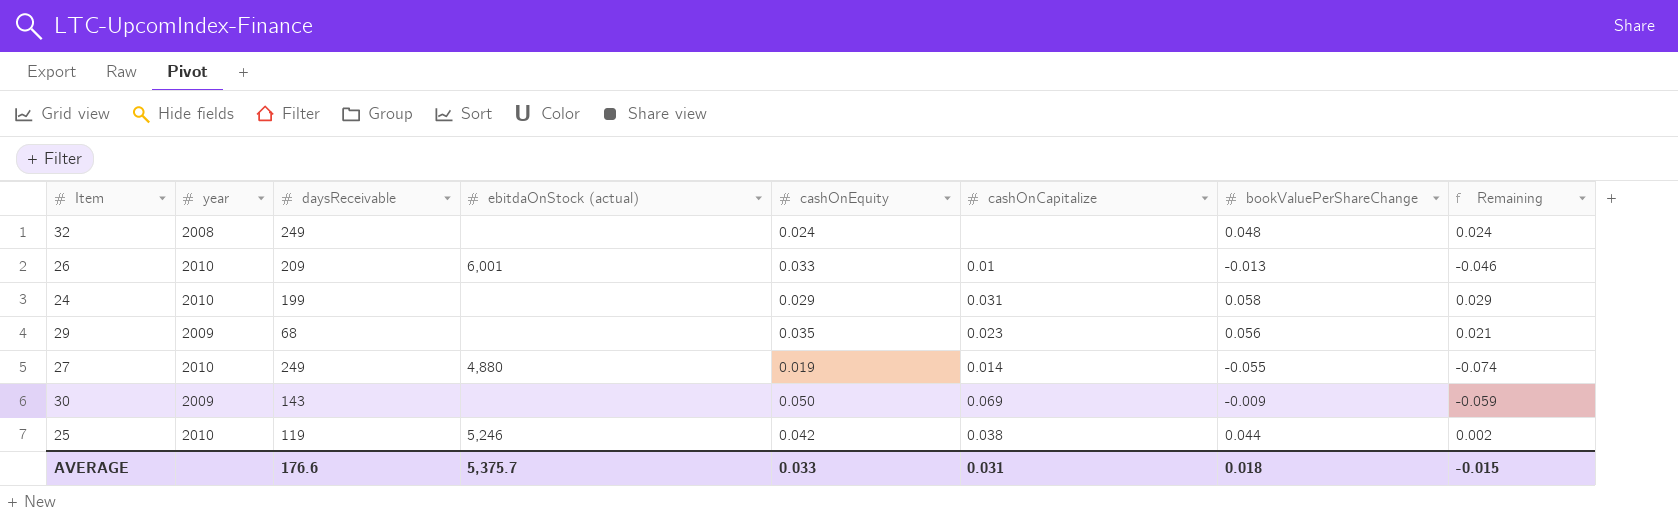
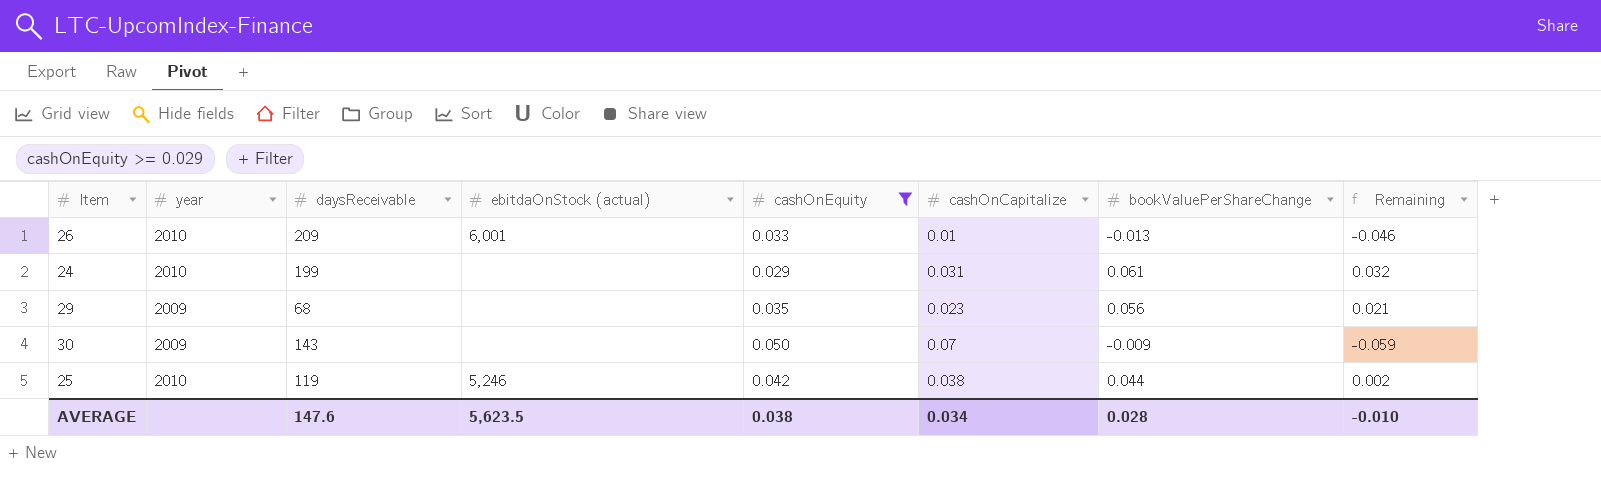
filter: none -> cashOnEquity >= 0.029
24 | bookValuePerShareChange: 0.058 -> 0.061
24 | Remaining: 0.029 -> 0.032
30 | cashOnCapitalize: 0.069 -> 0.07
AVERAGE | daysReceivable: 176.6 -> 147.6
AVERAGE | ebitdaOnStock (actual): 5,375.7 -> 5,623.5
AVERAGE | cashOnEquity: 0.033 -> 0.038
AVERAGE | cashOnCapitalize: 0.031 -> 0.034
AVERAGE | bookValuePerShareChange: 0.018 -> 0.028
AVERAGE | Remaining: -0.015 -> -0.010

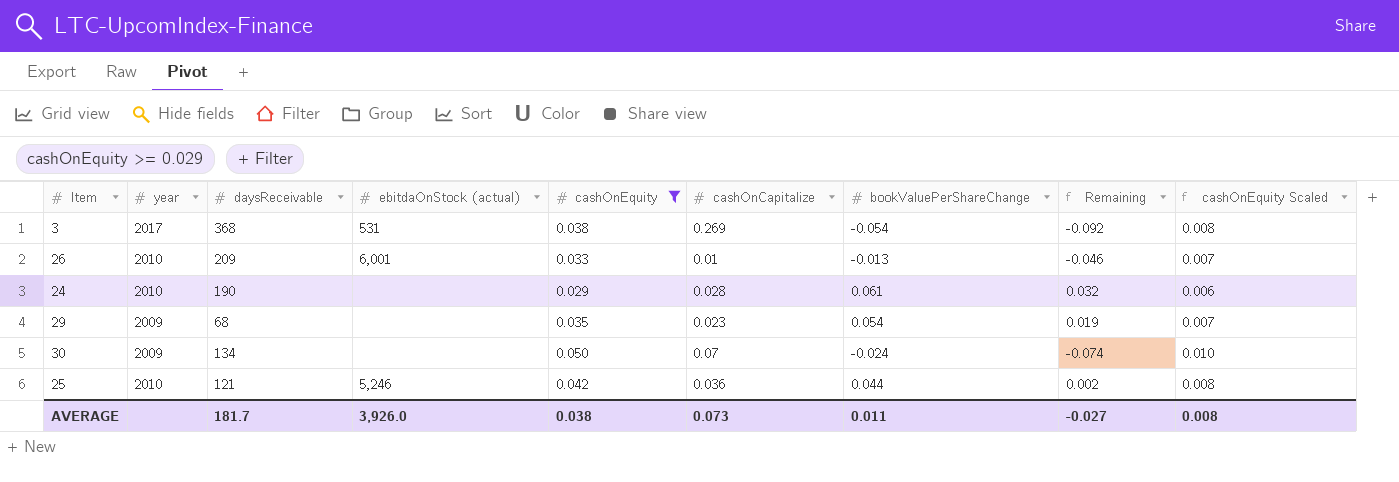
column cashOnEquity Scaled | formula: none -> [cashOnEquity] * 0.2
row 3: none -> 2017 | 368 | 531 | 0.038 | 0.269 | -0.054 | -0.092 | 0.008
24 | daysReceivable: 199 -> 190
24 | cashOnCapitalize: 0.031 -> 0.028
29 | bookValuePerShareChange: 0.056 -> 0.054
29 | Remaining: 0.021 -> 0.019
30 | daysReceivable: 143 -> 134
30 | bookValuePerShareChange: -0.009 -> -0.024
30 | Remaining: -0.059 -> -0.074
25 | daysReceivable: 119 -> 121
25 | cashOnCapitalize: 0.038 -> 0.036
AVERAGE | daysReceivable: 147.6 -> 181.7
AVERAGE | ebitdaOnStock (actual): 5,623.5 -> 3,926.0
AVERAGE | cashOnCapitalize: 0.034 -> 0.073
AVERAGE | bookValuePerShareChange: 0.028 -> 0.011
AVERAGE | Remaining: -0.010 -> -0.027

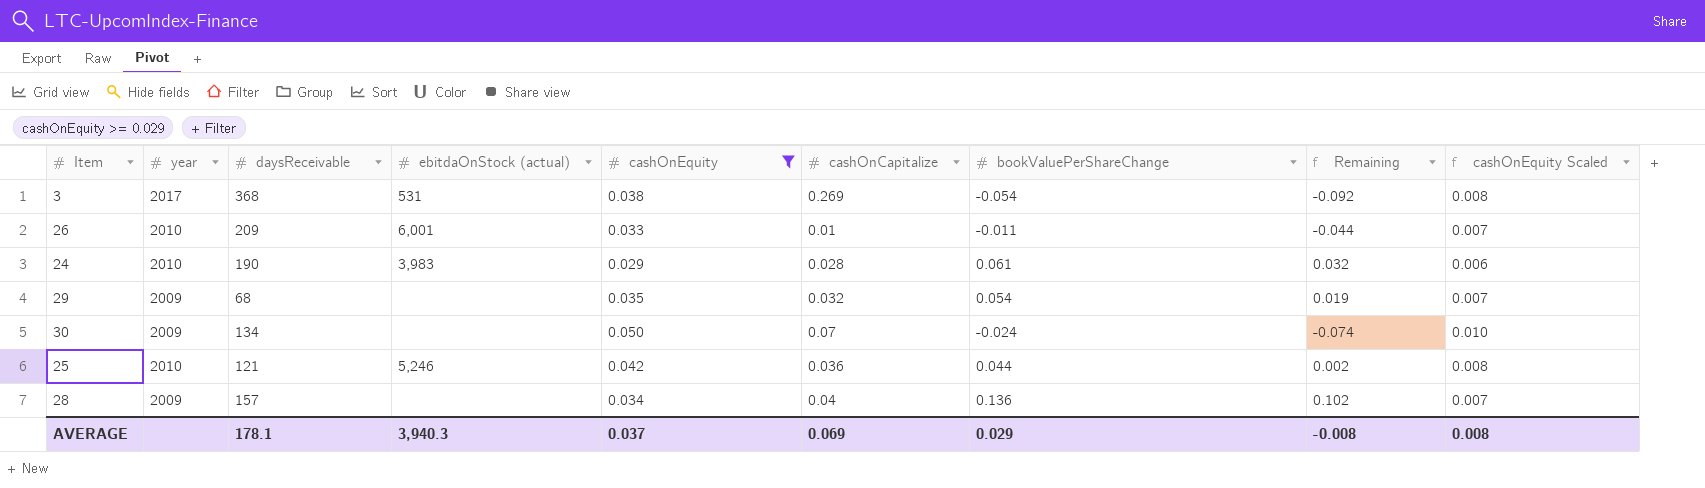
26 | bookValuePerShareChange: -0.013 -> -0.011
26 | Remaining: -0.046 -> -0.044
24 | ebitdaOnStock (actual): none -> 3,983
29 | cashOnCapitalize: 0.023 -> 0.032
row 28: none -> 2009 | 157 | none | 0.034 | 0.04 | 0.136 | 0.102 | 0.007
AVERAGE | daysReceivable: 181.7 -> 178.1
AVERAGE | ebitdaOnStock (actual): 3,926.0 -> 3,940.3
AVERAGE | cashOnEquity: 0.038 -> 0.037
AVERAGE | cashOnCapitalize: 0.073 -> 0.069
AVERAGE | bookValuePerShareChange: 0.011 -> 0.029
AVERAGE | Remaining: -0.027 -> -0.008

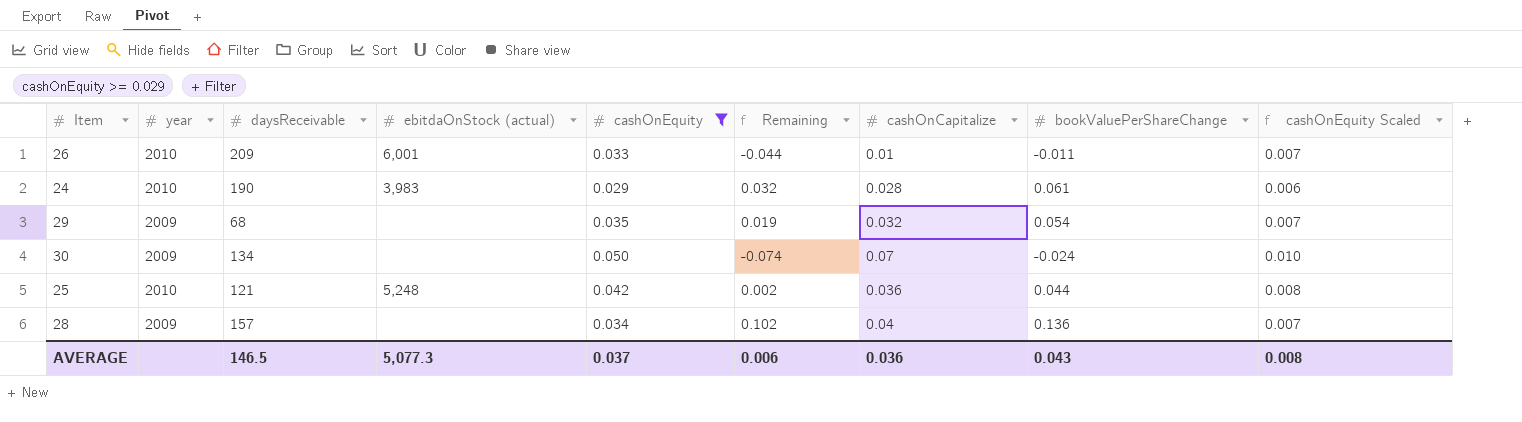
column Remaining | position: 8 -> 6
row 3: 2017 | 368 | 531 | 0.038 | 0.269 | -0.054 | -0.092 | 0.008 -> none
25 | ebitdaOnStock (actual): 5,246 -> 5,248
AVERAGE | daysReceivable: 178.1 -> 146.5
AVERAGE | ebitdaOnStock (actual): 3,940.3 -> 5,077.3
AVERAGE | Remaining: -0.008 -> 0.006
AVERAGE | cashOnCapitalize: 0.069 -> 0.036
AVERAGE | bookValuePerShareChange: 0.029 -> 0.043

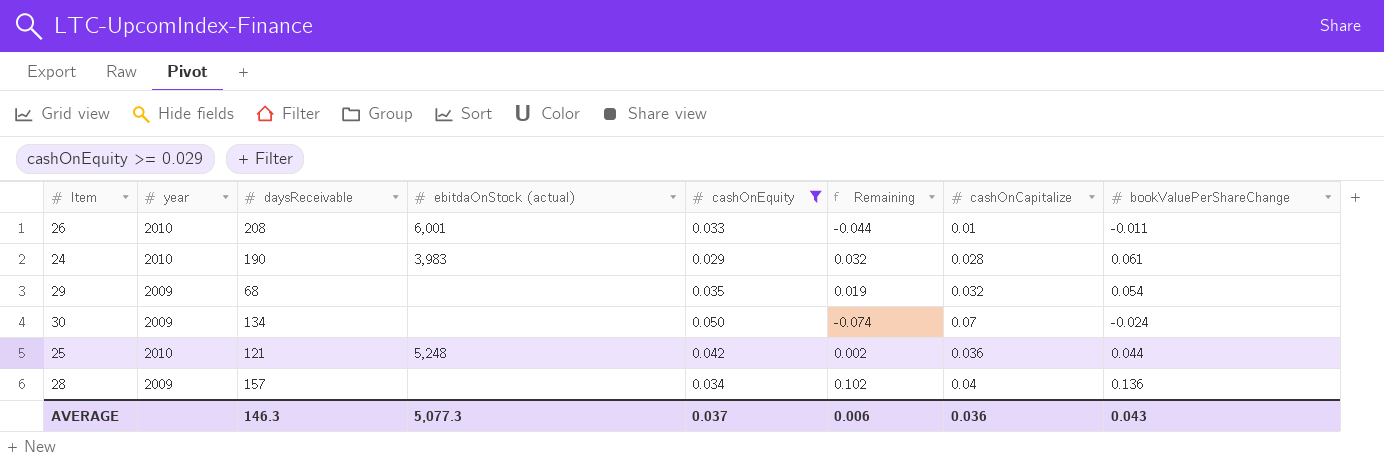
column cashOnEquity Scaled | formula: [cashOnEquity] * 0.2 -> none
26 | daysReceivable: 209 -> 208
AVERAGE | daysReceivable: 146.5 -> 146.3

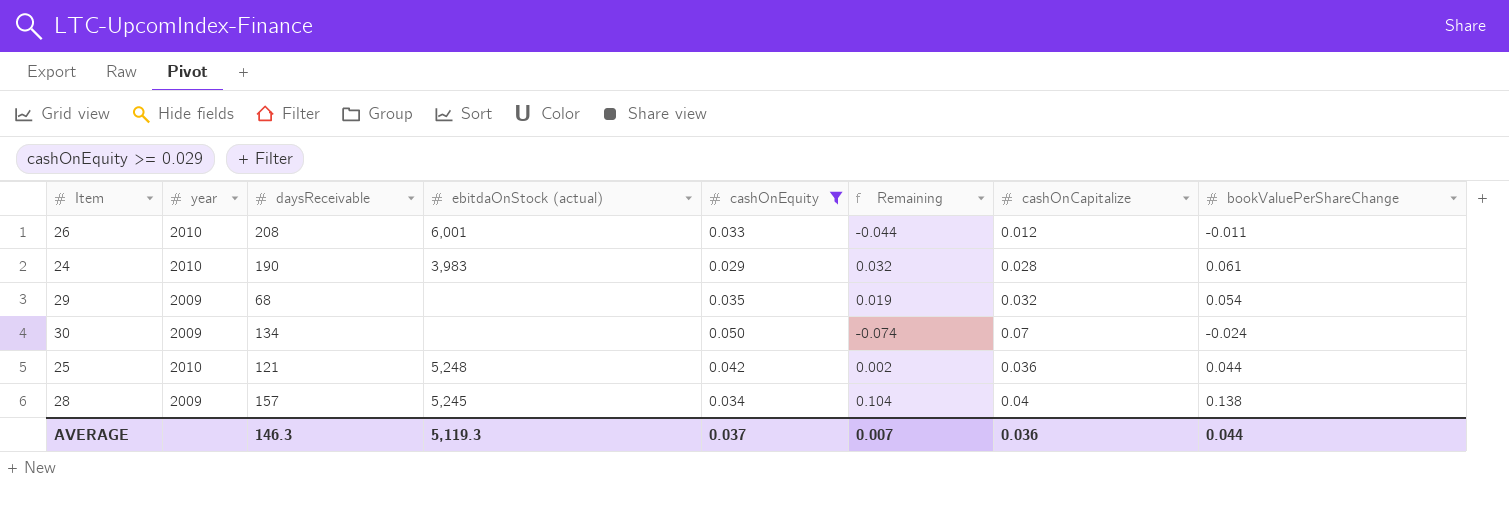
26 | cashOnCapitalize: 0.01 -> 0.012
28 | ebitdaOnStock (actual): none -> 5,245
28 | Remaining: 0.102 -> 0.104
28 | bookValuePerShareChange: 0.136 -> 0.138
AVERAGE | ebitdaOnStock (actual): 5,077.3 -> 5,119.3
AVERAGE | Remaining: 0.006 -> 0.007
AVERAGE | bookValuePerShareChange: 0.043 -> 0.044

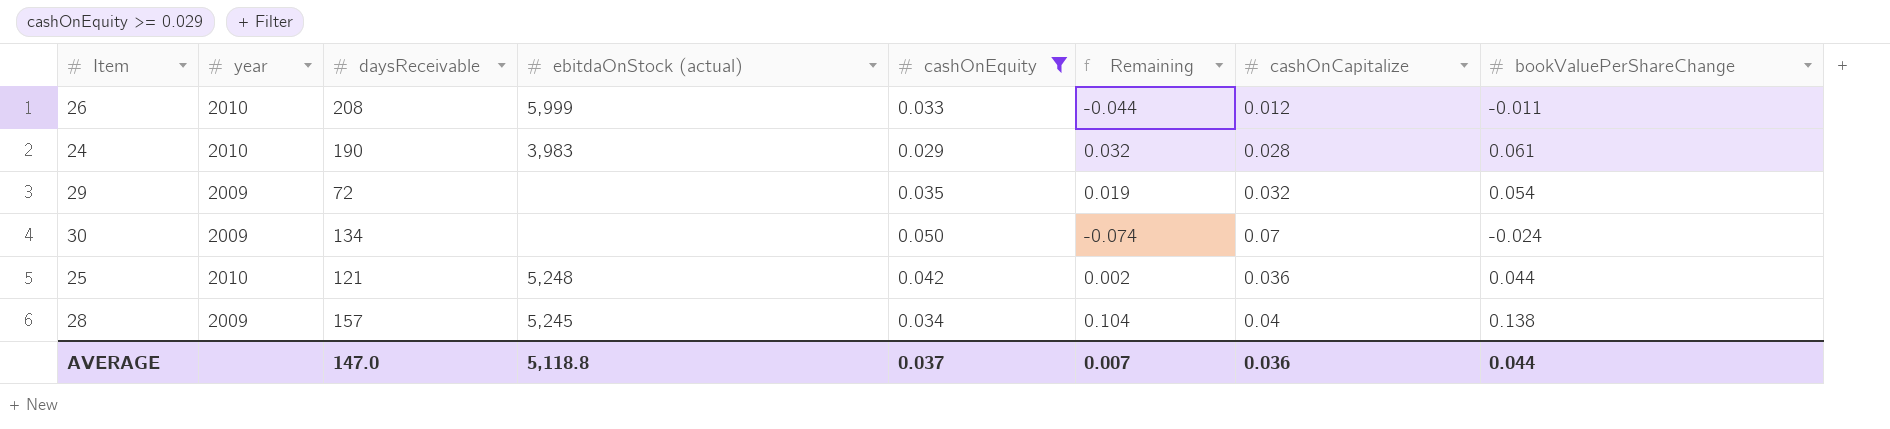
26 | ebitdaOnStock (actual): 6,001 -> 5,999
29 | daysReceivable: 68 -> 72
AVERAGE | daysReceivable: 146.3 -> 147.0
AVERAGE | ebitdaOnStock (actual): 5,119.3 -> 5,118.8

